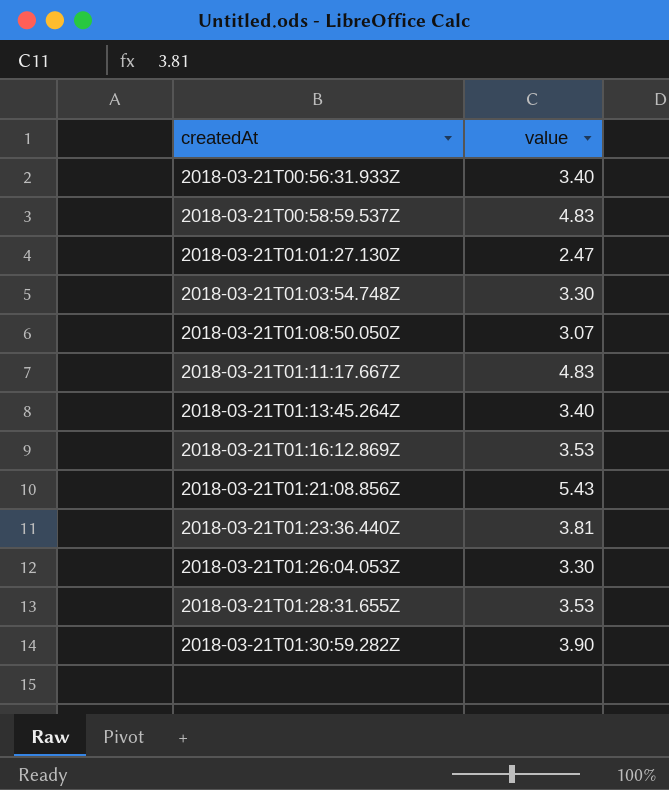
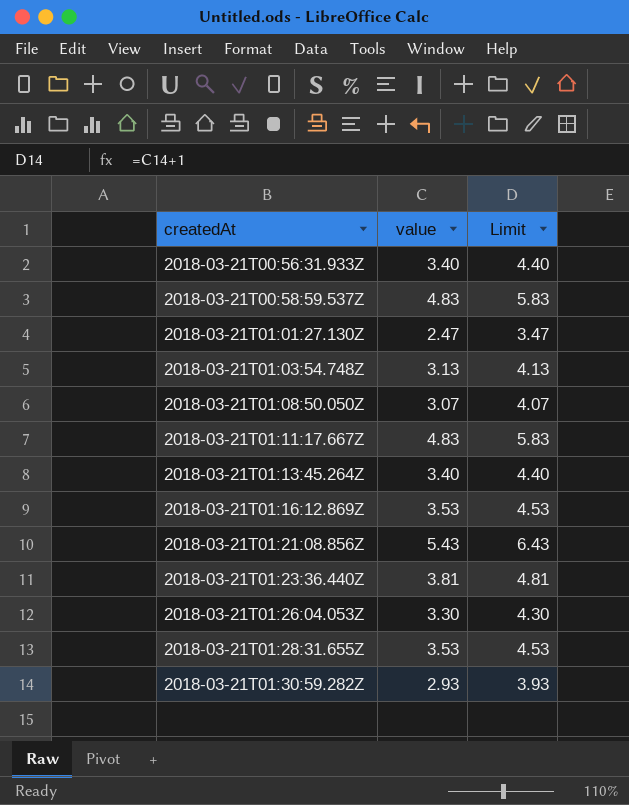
column Limit | formula: none -> [value] + 1
2018-03-21T01:03:54.748Z | value: 3.30 -> 3.13
2018-03-21T01:30:59.282Z | value: 3.90 -> 2.93

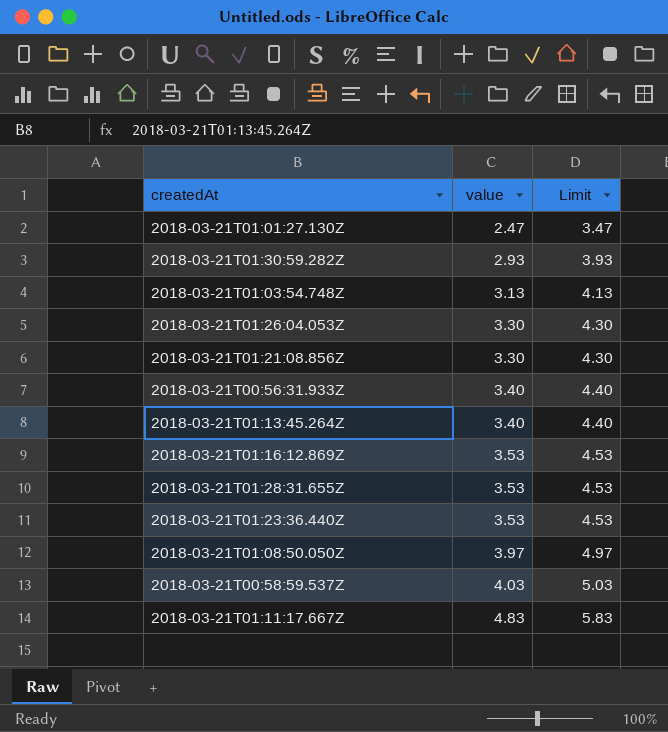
row order: createdAt ascending -> value ascending
2018-03-21T01:21:08.856Z | value: 5.43 -> 3.30
2018-03-21T01:21:08.856Z | Limit: 6.43 -> 4.30
2018-03-21T01:23:36.440Z | value: 3.81 -> 3.53
2018-03-21T01:23:36.440Z | Limit: 4.81 -> 4.53
2018-03-21T01:08:50.050Z | value: 3.07 -> 3.97
2018-03-21T01:08:50.050Z | Limit: 4.07 -> 4.97
2018-03-21T00:58:59.537Z | value: 4.83 -> 4.03
2018-03-21T00:58:59.537Z | Limit: 5.83 -> 5.03

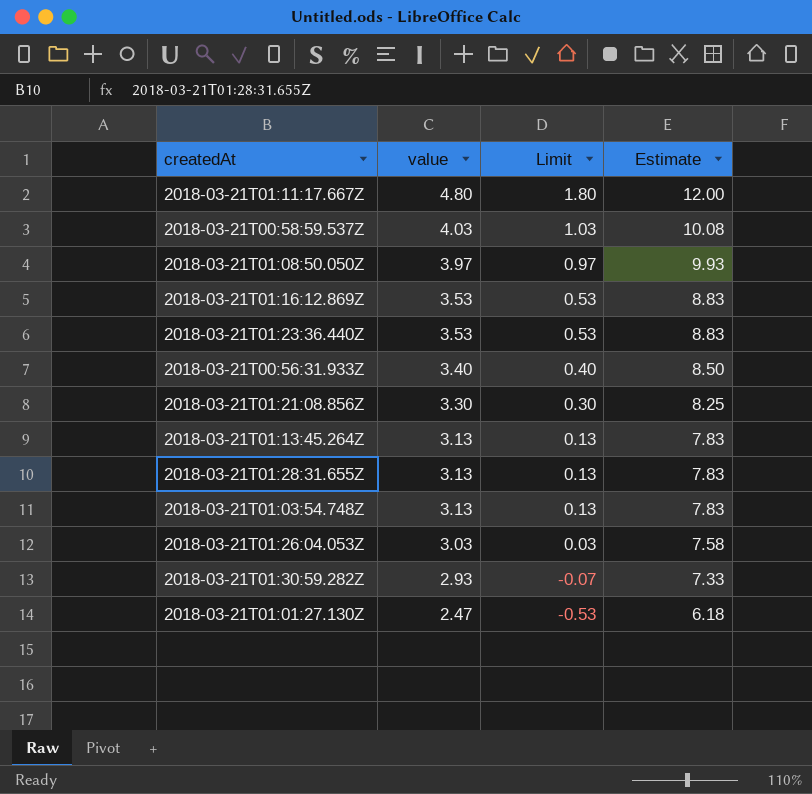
row order: value ascending -> value descending
column Limit | formula: [value] + 1 -> [value] - 3
column Estimate | formula: none -> [value] * 2.5
2018-03-21T01:11:17.667Z | value: 4.83 -> 4.80
2018-03-21T01:13:45.264Z | value: 3.40 -> 3.13
2018-03-21T01:28:31.655Z | value: 3.53 -> 3.13
2018-03-21T01:26:04.053Z | value: 3.30 -> 3.03

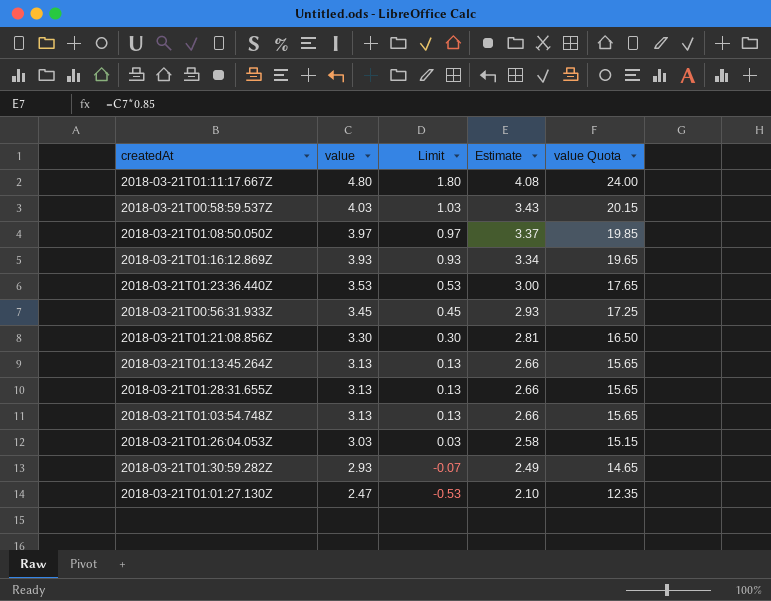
column Estimate | formula: [value] * 2.5 -> [value] * 0.85
column value Quota | formula: none -> [value] * 5
2018-03-21T01:16:12.869Z | value: 3.53 -> 3.93
2018-03-21T01:16:12.869Z | Limit: 0.53 -> 0.93
2018-03-21T00:56:31.933Z | value: 3.40 -> 3.45
2018-03-21T00:56:31.933Z | Limit: 0.40 -> 0.45

